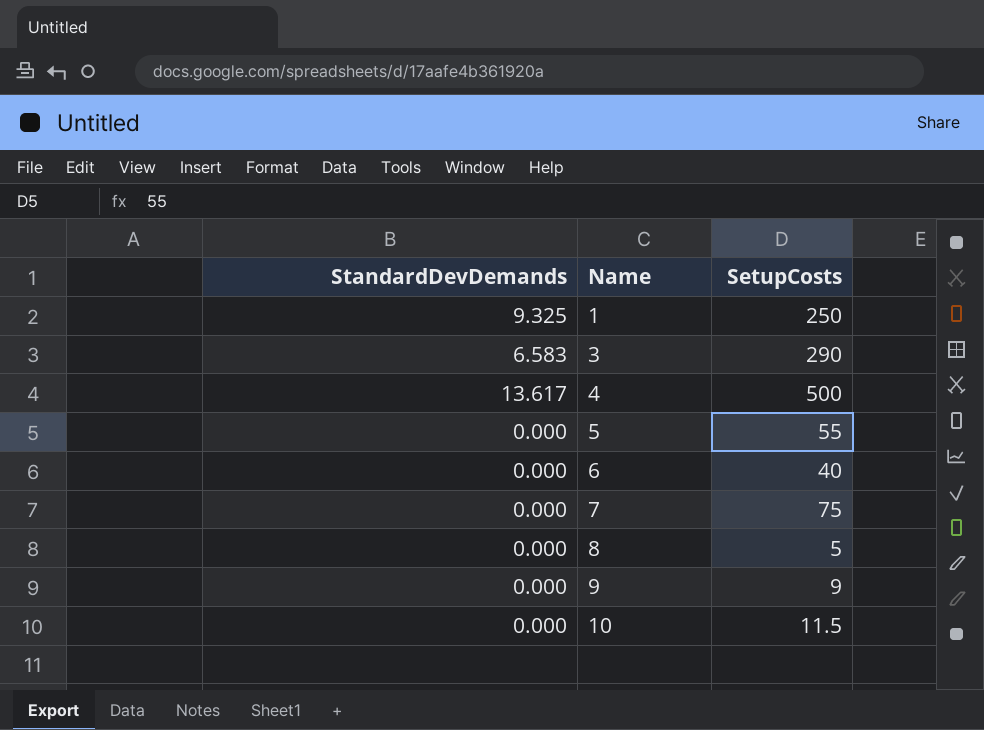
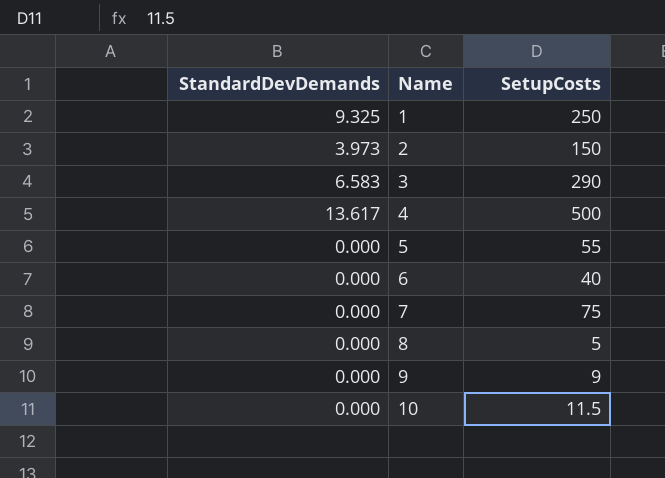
row 2: none -> 3.973 | 150

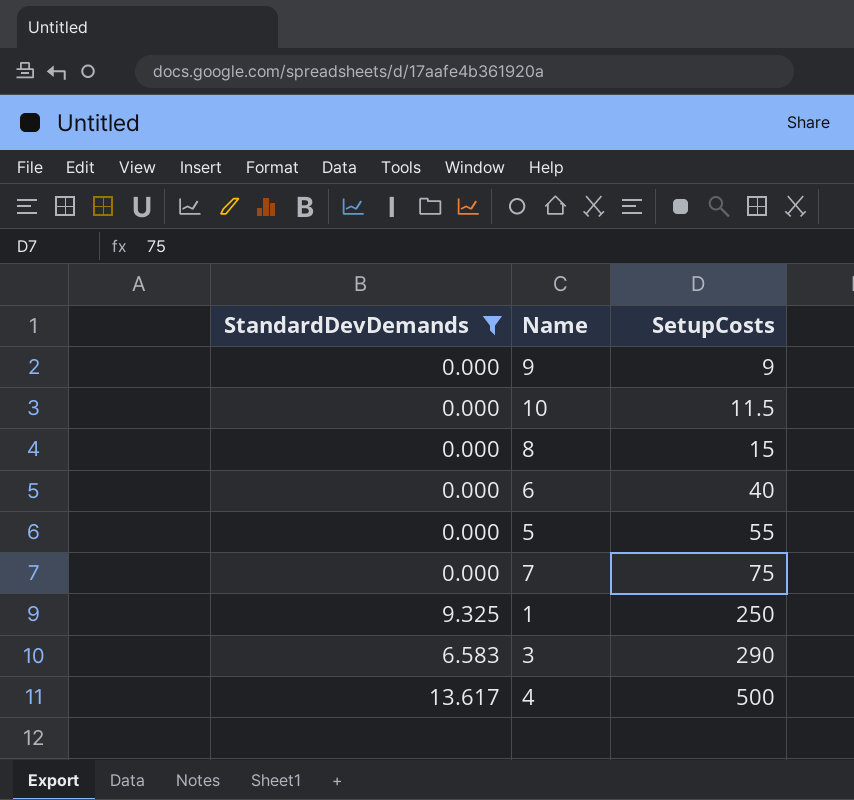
filter: none -> StandardDevDemands != 3.973
row order: Name ascending -> SetupCosts ascending
8 | SetupCosts: 5 -> 15

